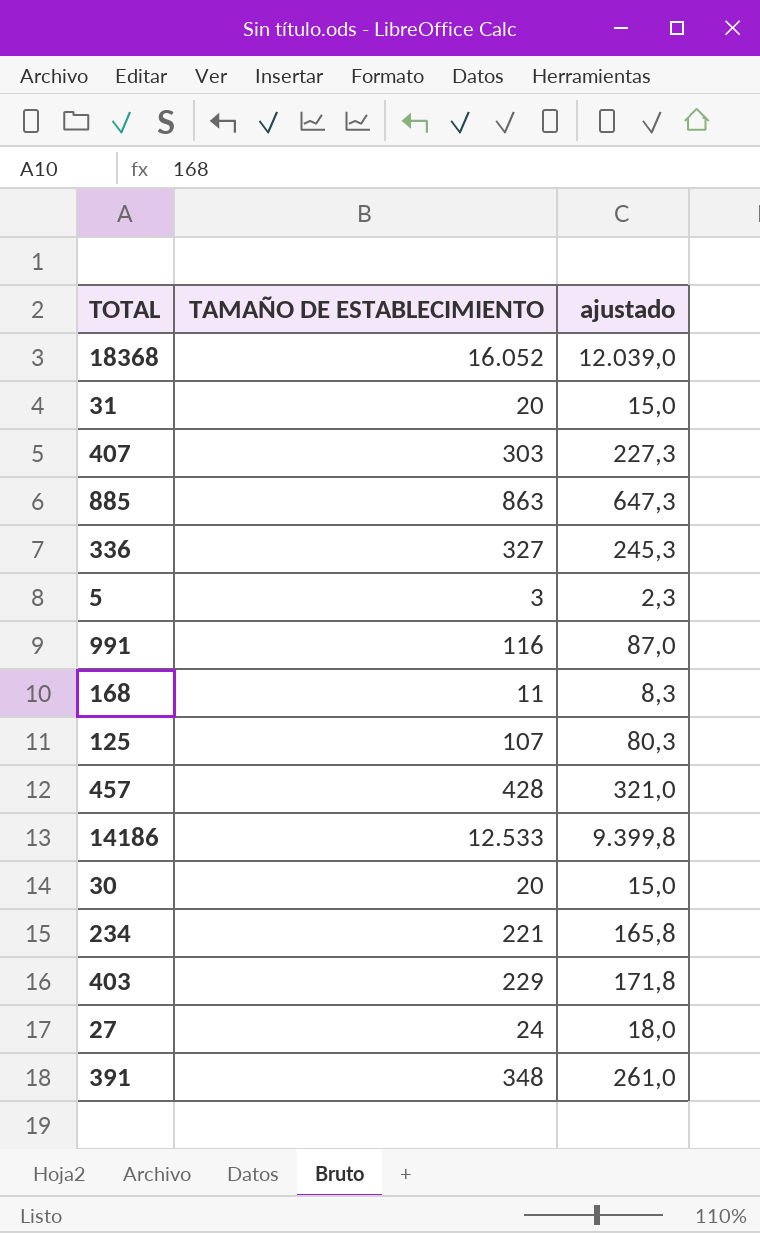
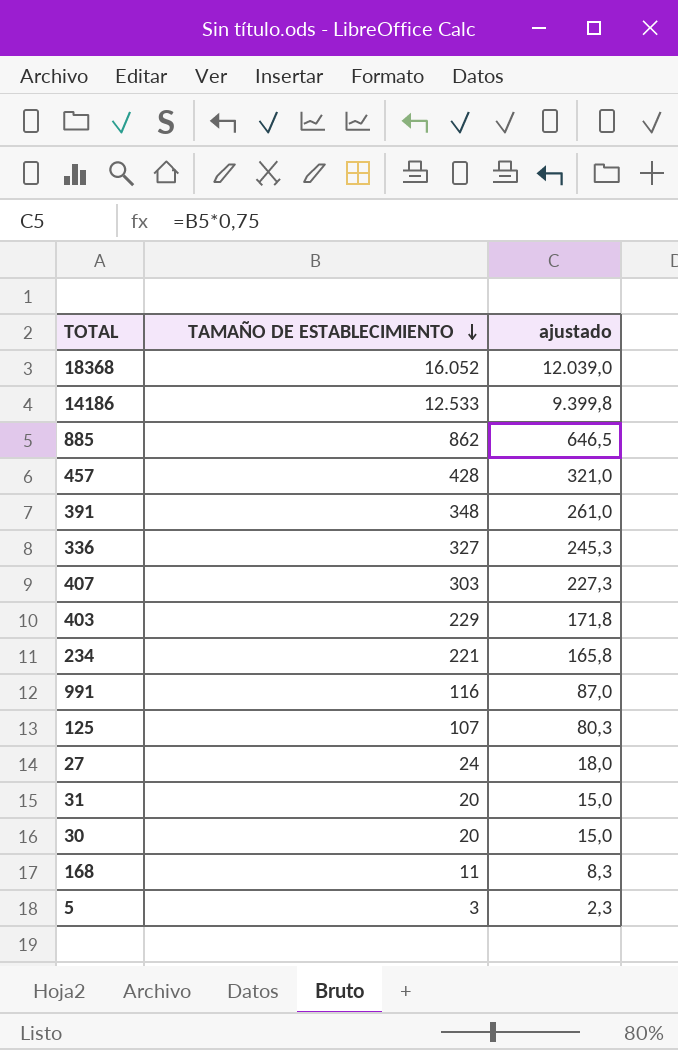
row order: none -> TAMAÑO DE ESTABLECIMIENTO descending
885 | TAMAÑO DE ESTABLECIMIENTO: 863 -> 862
885 | ajustado: 647,3 -> 646,5

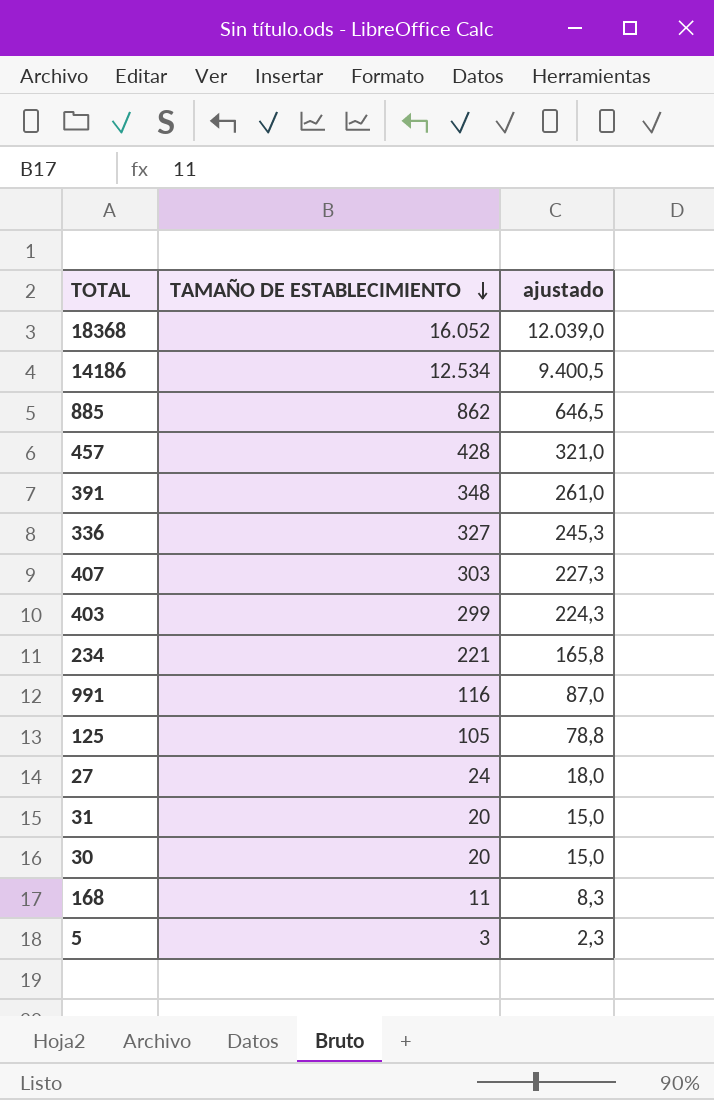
14186 | TAMAÑO DE ESTABLECIMIENTO: 12.533 -> 12.534
14186 | ajustado: 9.399,8 -> 9.400,5
403 | TAMAÑO DE ESTABLECIMIENTO: 229 -> 299
403 | ajustado: 171,8 -> 224,3
125 | TAMAÑO DE ESTABLECIMIENTO: 107 -> 105
125 | ajustado: 80,3 -> 78,8

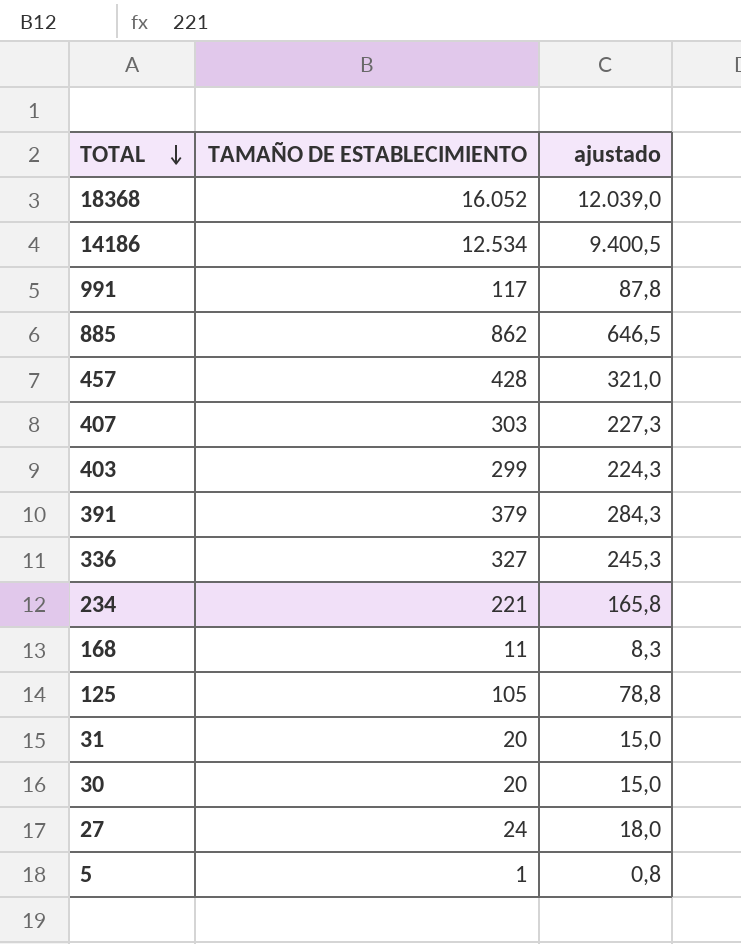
row order: TAMAÑO DE ESTABLECIMIENTO descending -> TOTAL descending
991 | TAMAÑO DE ESTABLECIMIENTO: 116 -> 117
991 | ajustado: 87,0 -> 87,8
391 | TAMAÑO DE ESTABLECIMIENTO: 348 -> 379
391 | ajustado: 261,0 -> 284,3
5 | TAMAÑO DE ESTABLECIMIENTO: 3 -> 1
5 | ajustado: 2,3 -> 0,8

